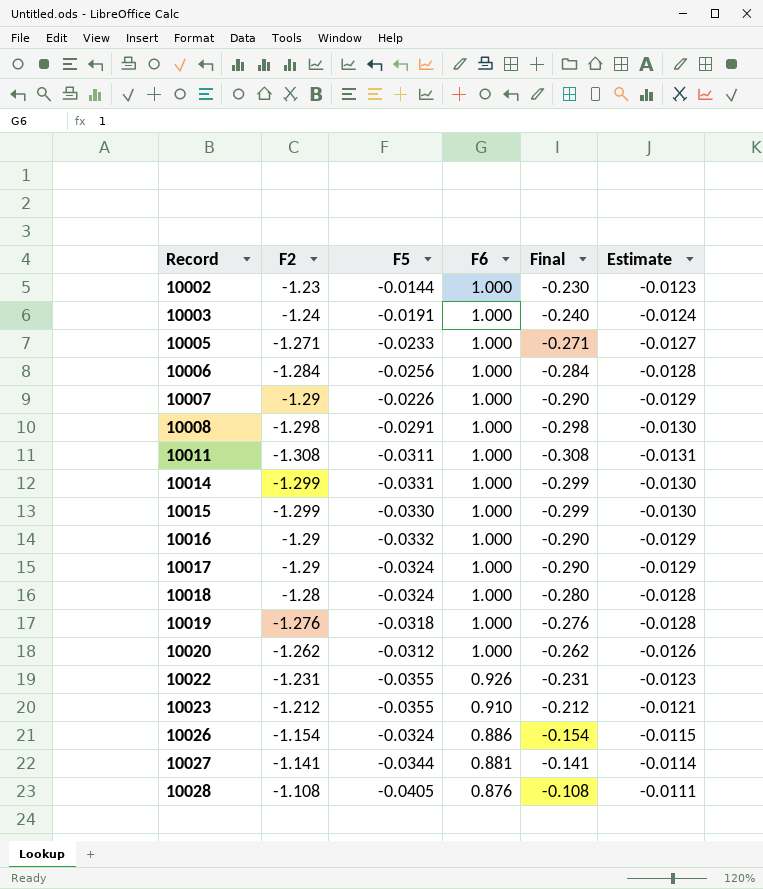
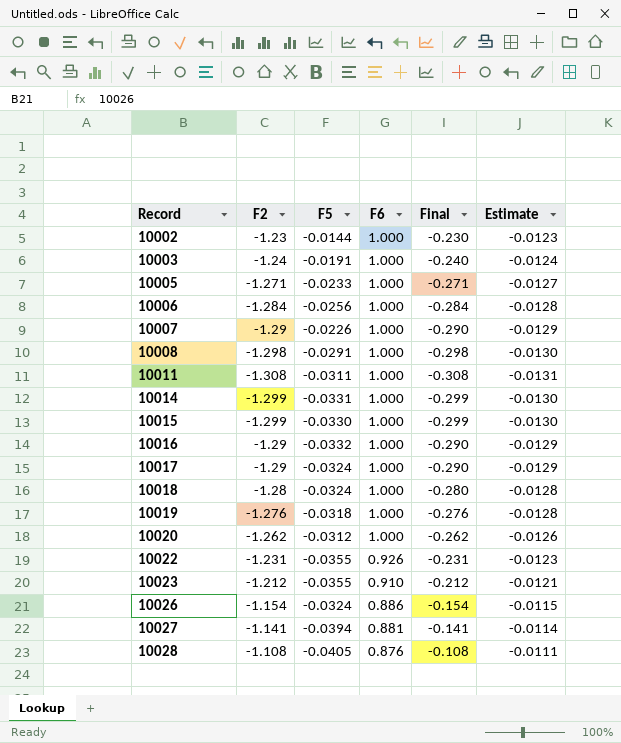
10027 | F5: -0.0344 -> -0.0394

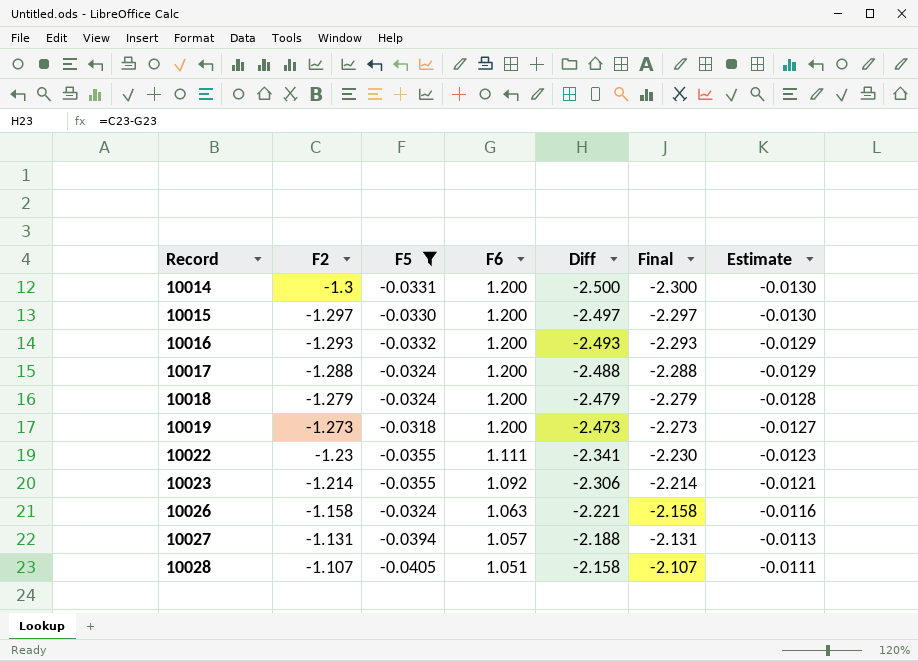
filter: none -> F5 <= -0.0318
column Diff | formula: none -> [F2] - [F6]
column Final | formula: [F2] + 1 -> [F2] - 1
10014 | F2: -1.299 -> -1.3
10014 | F6: 1.000 -> 1.200
10015 | F2: -1.299 -> -1.297
10015 | F6: 1.000 -> 1.200
10016 | F2: -1.29 -> -1.293
10016 | F6: 1.000 -> 1.200
10017 | F2: -1.29 -> -1.288
10017 | F6: 1.000 -> 1.200
10018 | F2: -1.28 -> -1.279
10018 | F6: 1.000 -> 1.200
10019 | F2: -1.276 -> -1.273
10019 | F6: 1.000 -> 1.200
10019 | Estimate: -0.0128 -> -0.0127
10022 | F2: -1.231 -> -1.23
10022 | F6: 0.926 -> 1.111
10023 | F2: -1.212 -> -1.214
10023 | F6: 0.910 -> 1.092
10026 | F2: -1.154 -> -1.158
10026 | F6: 0.886 -> 1.063
10026 | Estimate: -0.0115 -> -0.0116
10027 | F2: -1.141 -> -1.131
10027 | F6: 0.881 -> 1.057
10027 | Estimate: -0.0114 -> -0.0113
10028 | F2: -1.108 -> -1.107
10028 | F6: 0.876 -> 1.051

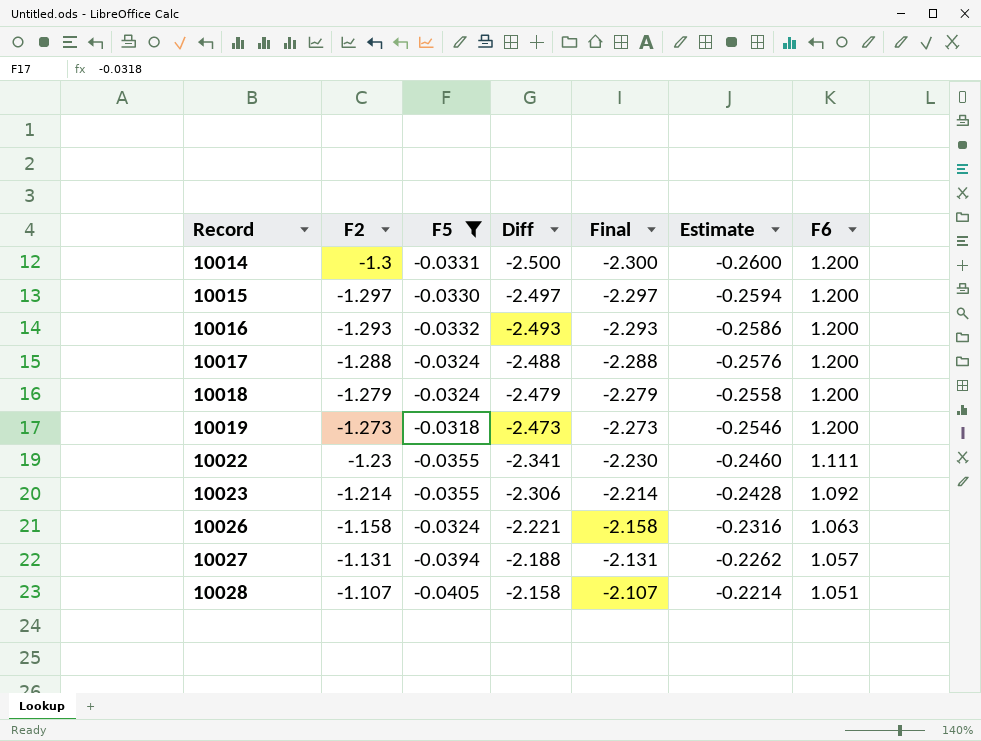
column Estimate | formula: [F2] * 0.01 -> [F2] * 0.2
column F6 | position: 4 -> 7

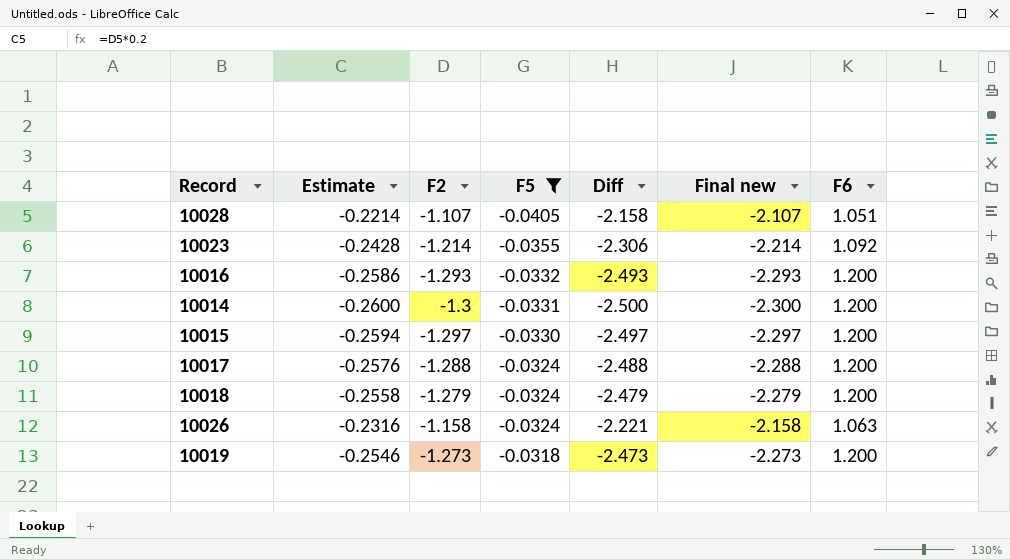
row order: Record ascending -> F5 ascending
column Estimate | position: 6 -> 2
column name: Final -> Final new
row 10022: -1.23 | -0.0355 | -2.341 | -2.230 | -0.2460 | 1.111 -> none
row 10027: -1.131 | -0.0394 | -2.188 | -2.131 | -0.2262 | 1.057 -> none

